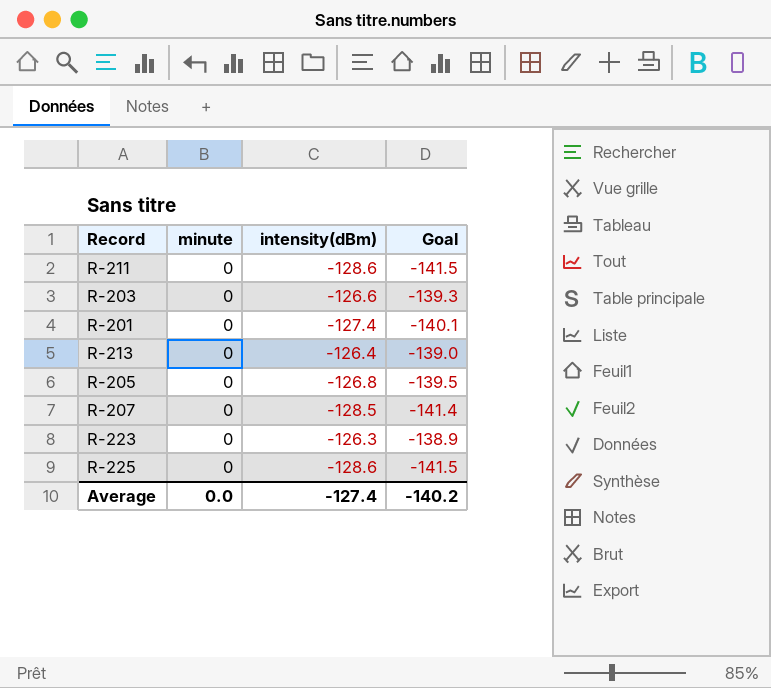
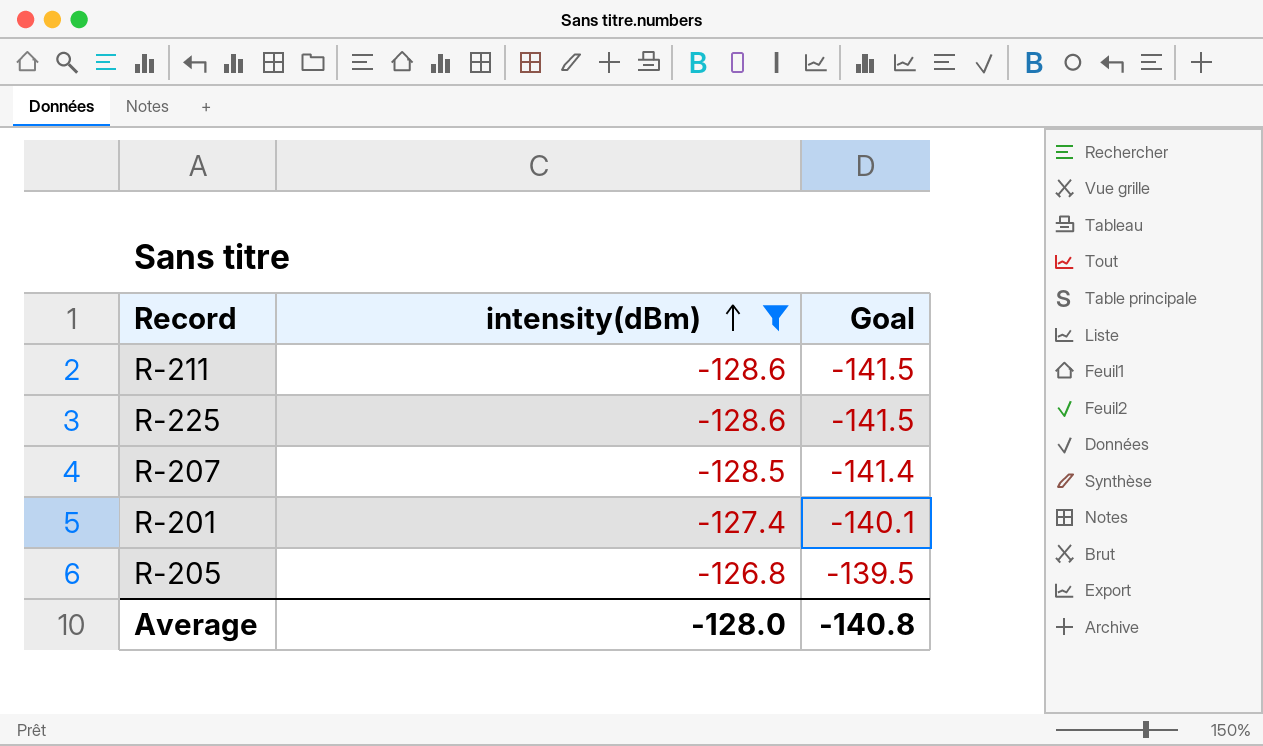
filter: none -> intensity(dBm) <= -126.8
row order: none -> intensity(dBm) ascending
column minute | position: 2 -> none
Average | intensity(dBm): -127.4 -> -128.0
Average | Goal: -140.2 -> -140.8

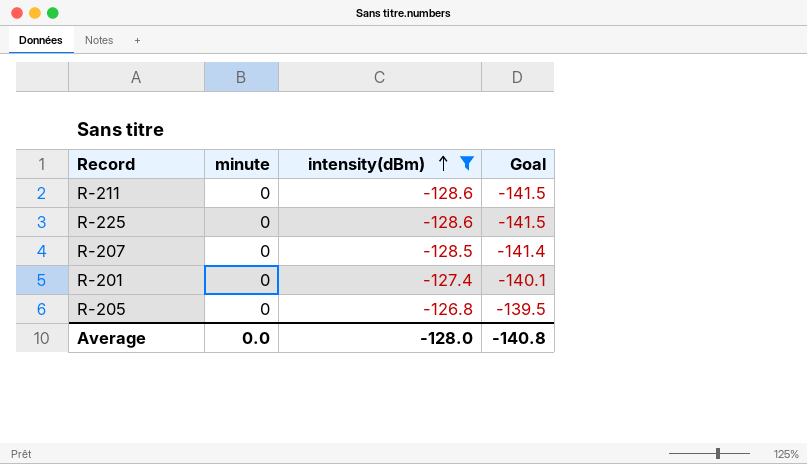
column minute | position: none -> 2

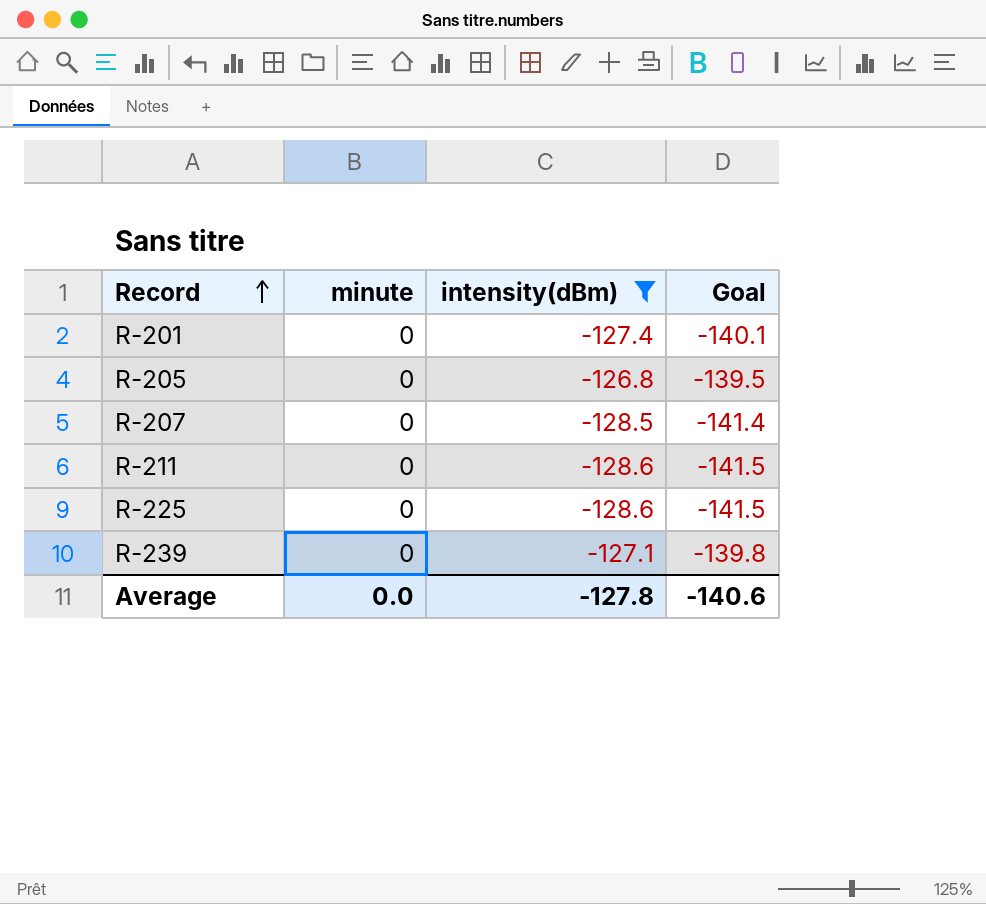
row order: intensity(dBm) ascending -> Record ascending
row R-239: none -> 0 | -127.1 | -139.8
Average | intensity(dBm): -128.0 -> -127.8
Average | Goal: -140.8 -> -140.6

